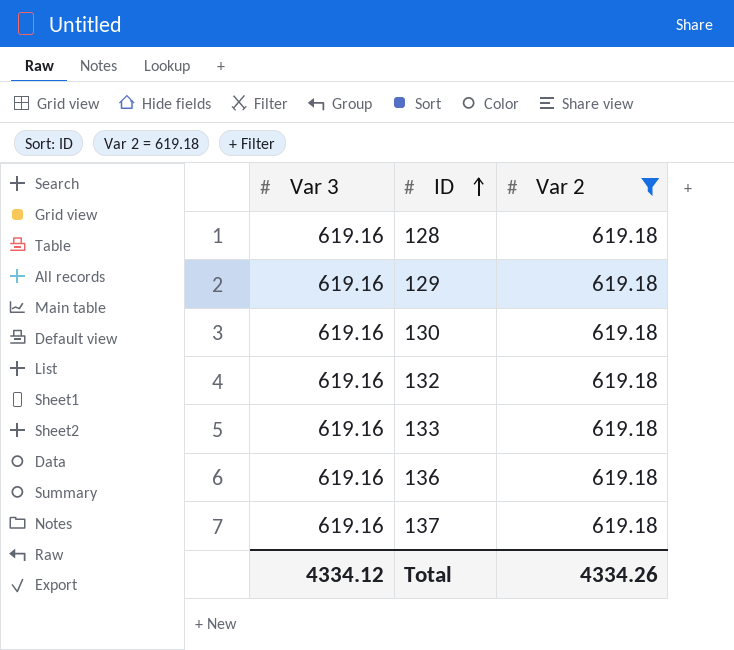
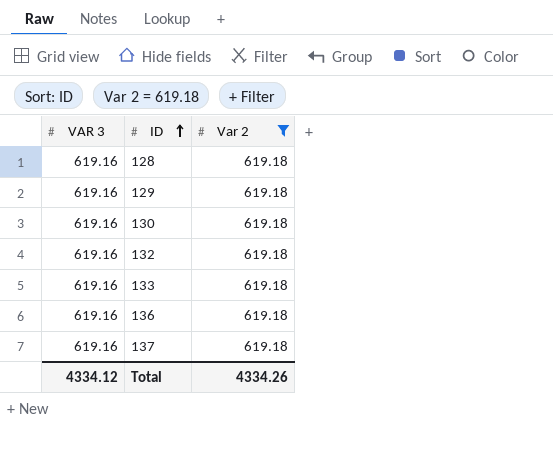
column name: Var 3 -> VAR 3

